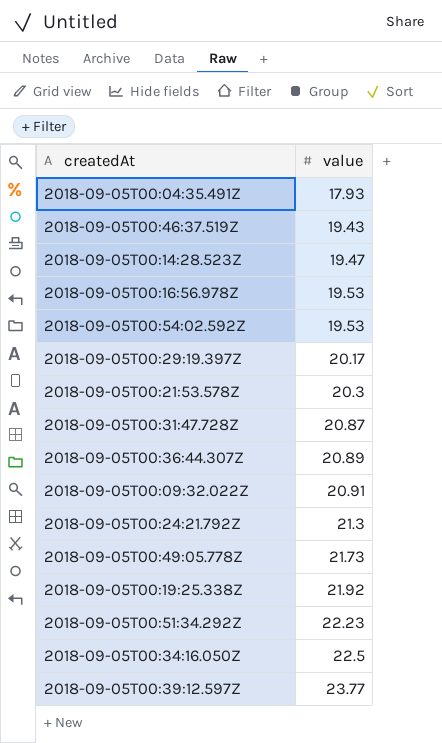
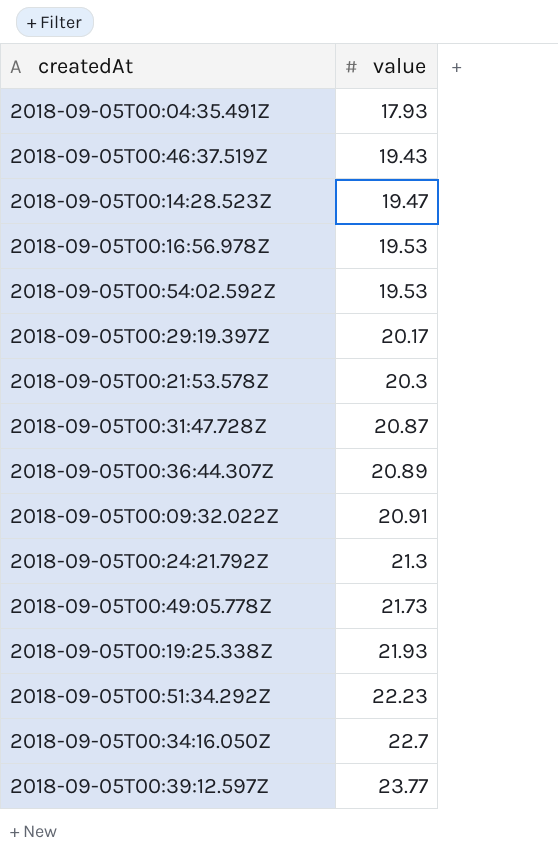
2018-09-05T00:19:25.338Z | value: 21.92 -> 21.93
2018-09-05T00:34:16.050Z | value: 22.5 -> 22.7

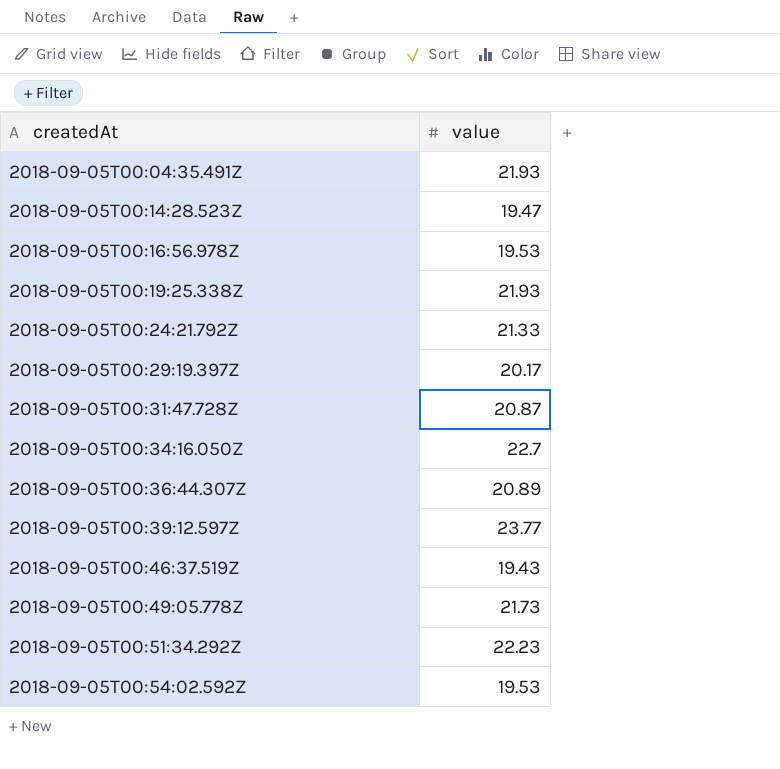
row order: value ascending -> createdAt ascending
row 2018-09-05T00:21:53.578Z: 20.3 -> none
row 2018-09-05T00:09:32.022Z: 20.91 -> none
2018-09-05T00:04:35.491Z | value: 17.93 -> 21.93
2018-09-05T00:24:21.792Z | value: 21.3 -> 21.33

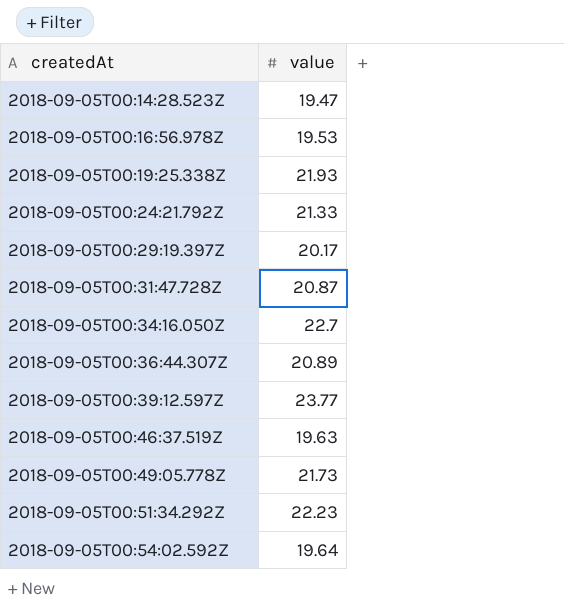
row 2018-09-05T00:04:35.491Z: 21.93 -> none
2018-09-05T00:46:37.519Z | value: 19.43 -> 19.63
2018-09-05T00:54:02.592Z | value: 19.53 -> 19.64

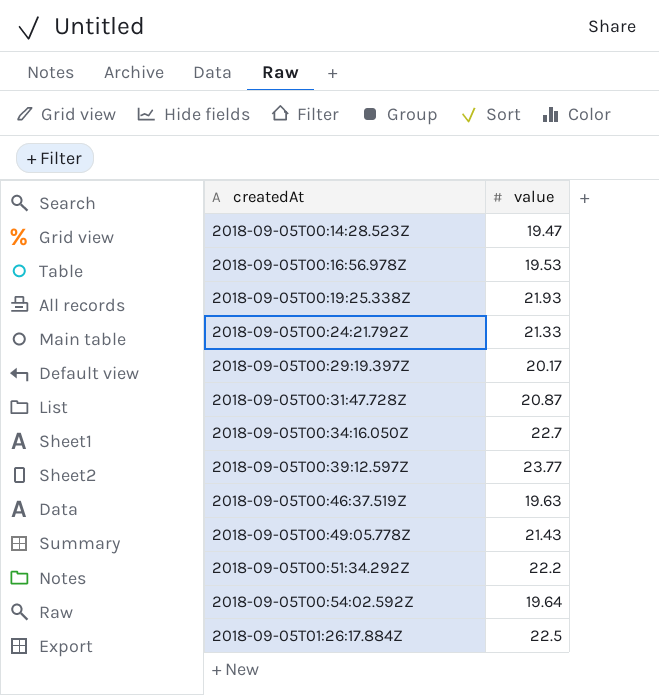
row 2018-09-05T00:36:44.307Z: 20.89 -> none
2018-09-05T00:49:05.778Z | value: 21.73 -> 21.43
2018-09-05T00:51:34.292Z | value: 22.23 -> 22.2
row 2018-09-05T01:26:17.884Z: none -> 22.5

